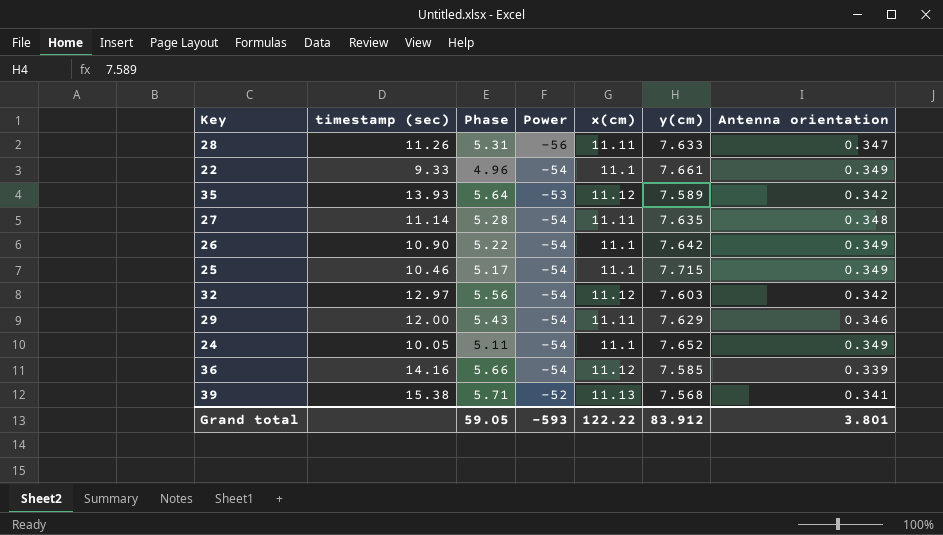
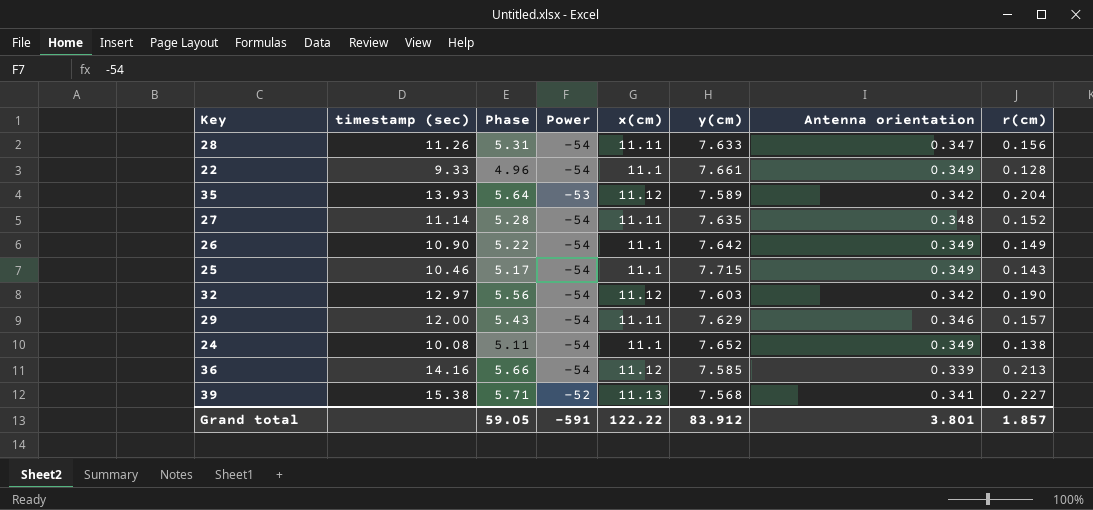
column r(cm) | position: none -> 8
28 | Power: -56 -> -54
24 | timestamp (sec): 10.05 -> 10.08
Grand total | Power: -593 -> -591

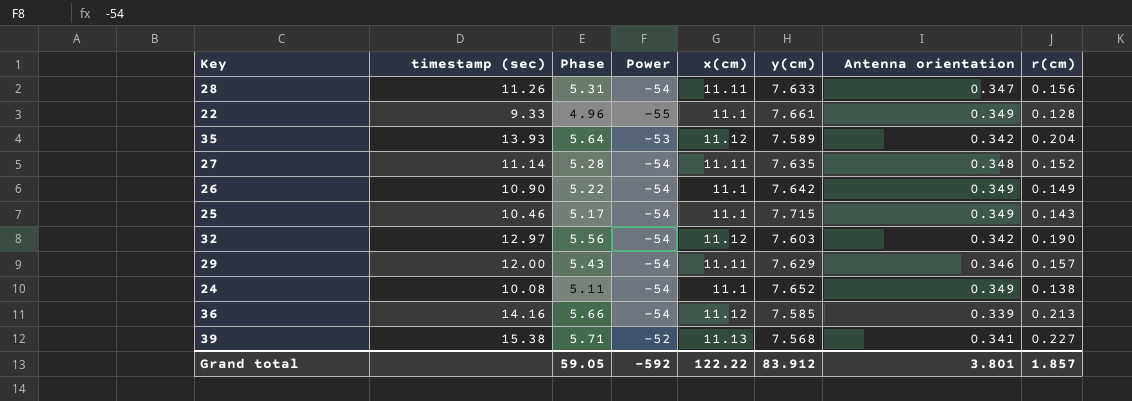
22 | Power: -54 -> -55
Grand total | Power: -591 -> -592

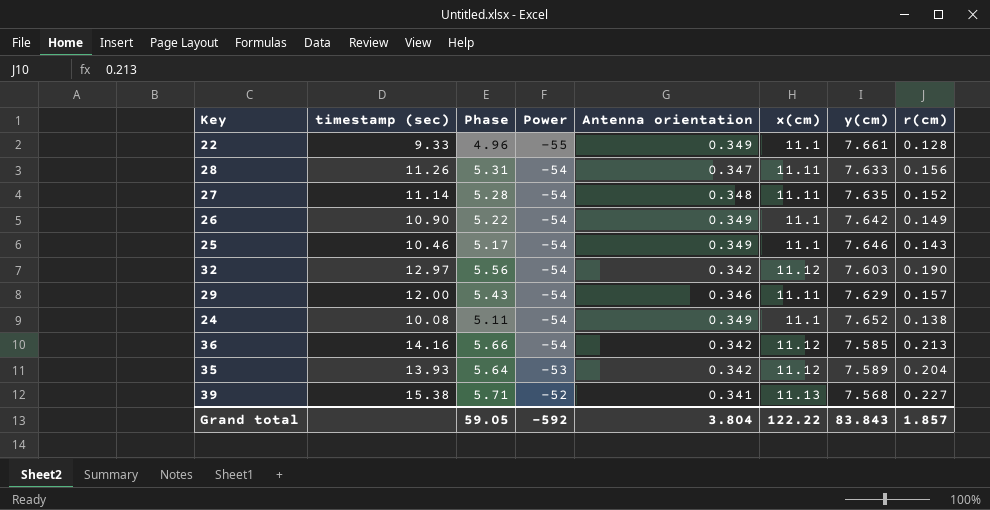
row order: none -> Power ascending
column Antenna orientation | position: 7 -> 5
25 | y(cm): 7.715 -> 7.646
36 | Antenna orientation: 0.339 -> 0.342
Grand total | Antenna orientation: 3.801 -> 3.804
Grand total | y(cm): 83.912 -> 83.843

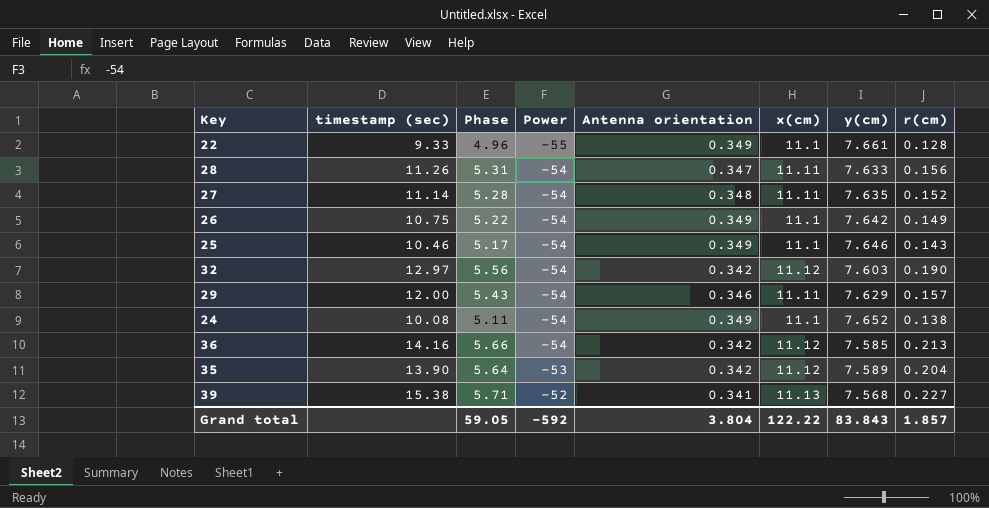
26 | timestamp (sec): 10.90 -> 10.75
35 | timestamp (sec): 13.93 -> 13.90

